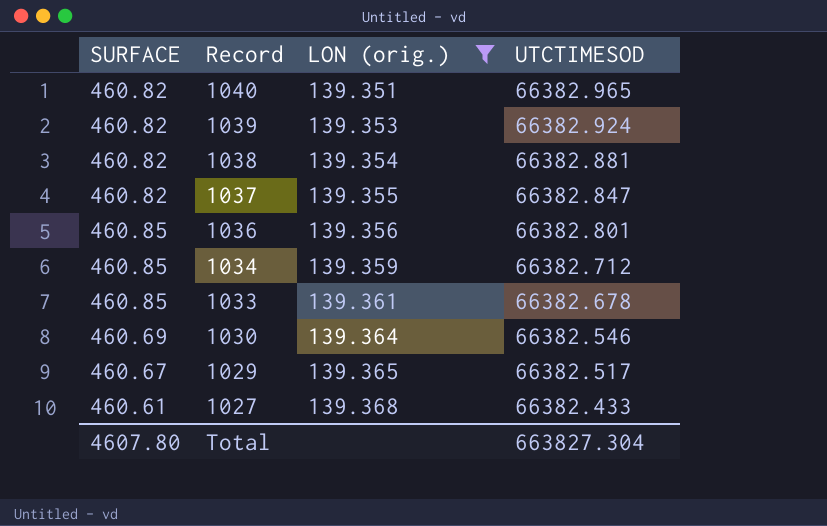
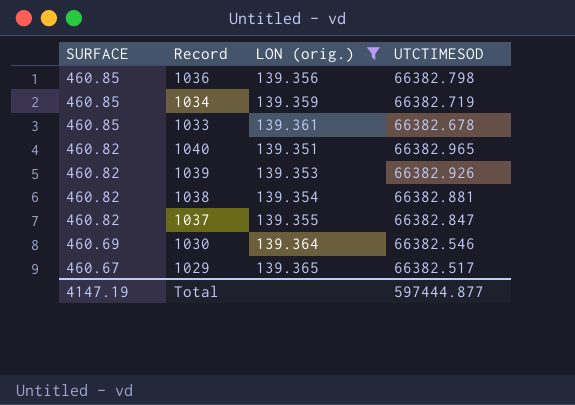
row order: Record descending -> SURFACE descending
row 1027: 460.61 | 139.368 | 66382.433 -> none
1036 | UTCTIMESOD: 66382.801 -> 66382.798
1034 | UTCTIMESOD: 66382.712 -> 66382.719
1039 | UTCTIMESOD: 66382.924 -> 66382.926
Total | SURFACE: 4607.80 -> 4147.19
Total | UTCTIMESOD: 663827.304 -> 597444.877

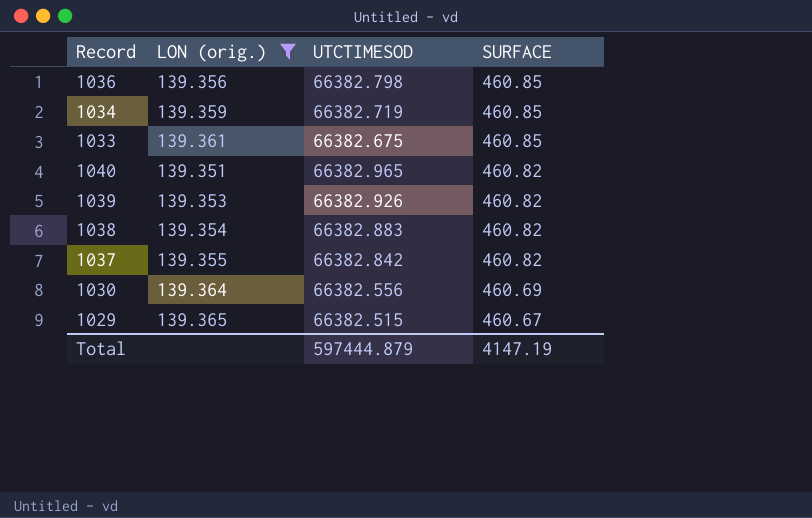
column SURFACE | position: 1 -> 4
1033 | UTCTIMESOD: 66382.678 -> 66382.675
1038 | UTCTIMESOD: 66382.881 -> 66382.883
1037 | UTCTIMESOD: 66382.847 -> 66382.842
1030 | UTCTIMESOD: 66382.546 -> 66382.556
1029 | UTCTIMESOD: 66382.517 -> 66382.515
Total | UTCTIMESOD: 597444.877 -> 597444.879

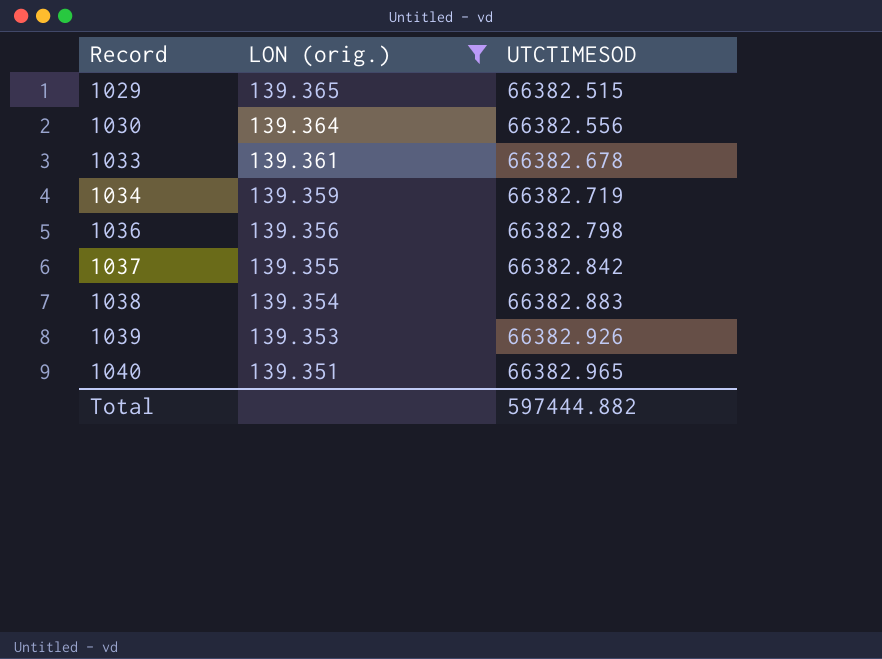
row order: SURFACE descending -> Record ascending
column SURFACE | position: 4 -> none
1033 | UTCTIMESOD: 66382.675 -> 66382.678
Total | UTCTIMESOD: 597444.879 -> 597444.882

